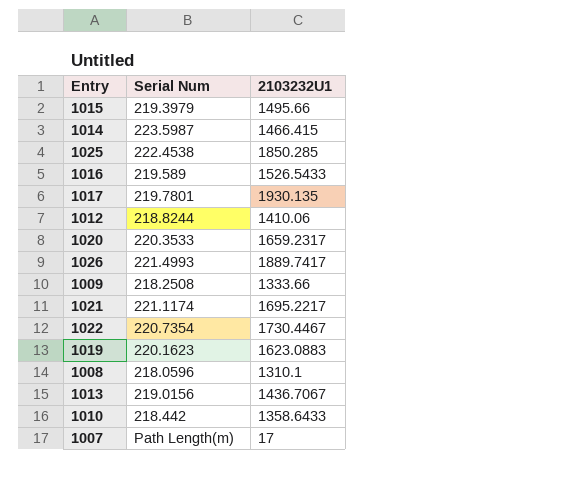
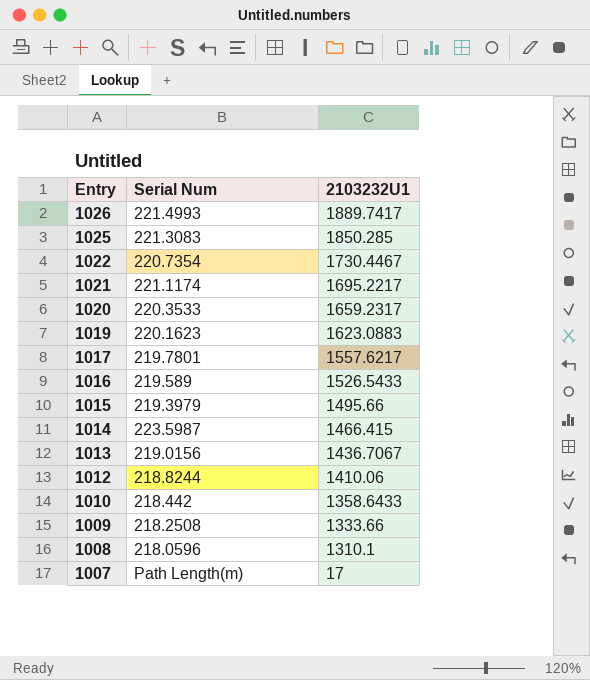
row order: none -> Entry descending
1025 | Serial Num: 222.4538 -> 221.3083
1017 | 2103232U1: 1930.135 -> 1557.6217

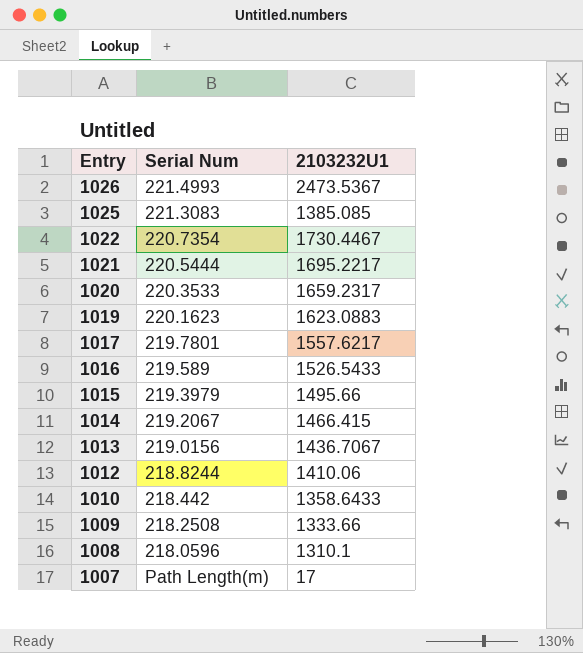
1026 | 2103232U1: 1889.7417 -> 2473.5367
1025 | 2103232U1: 1850.285 -> 1385.085
1021 | Serial Num: 221.1174 -> 220.5444
1014 | Serial Num: 223.5987 -> 219.2067

